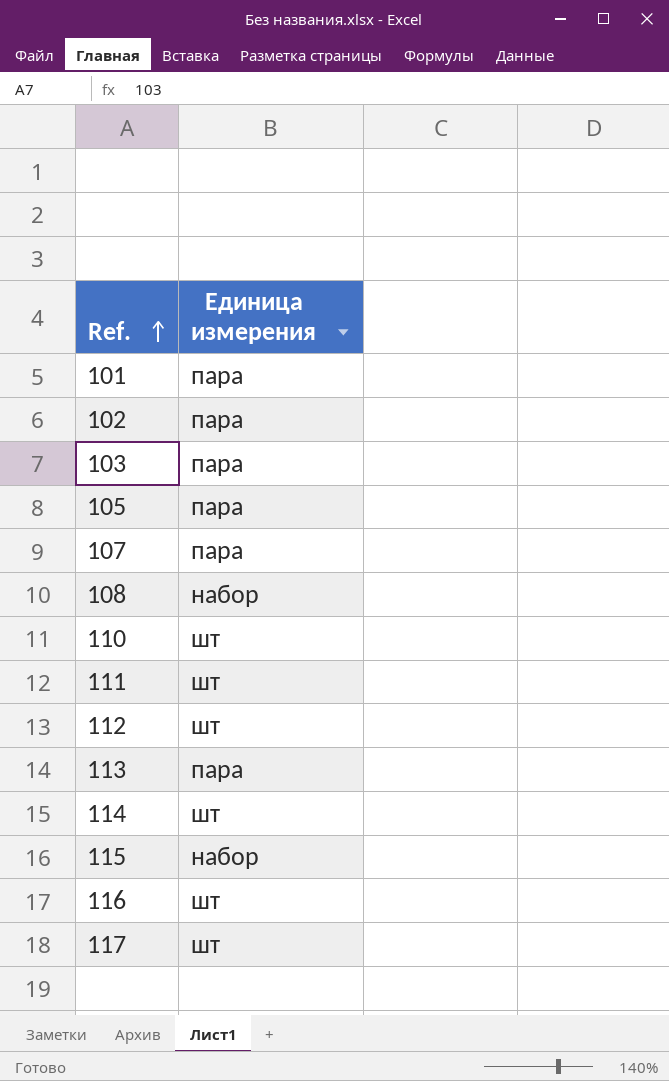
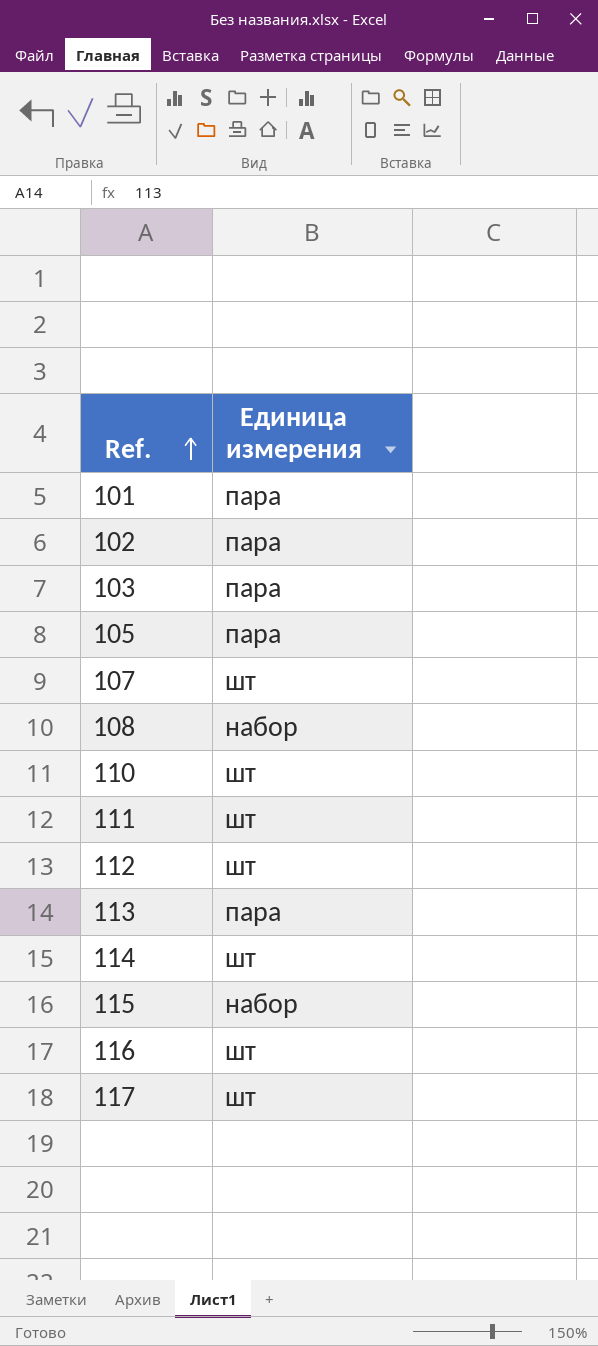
107 | Единица измерения: пара -> шт

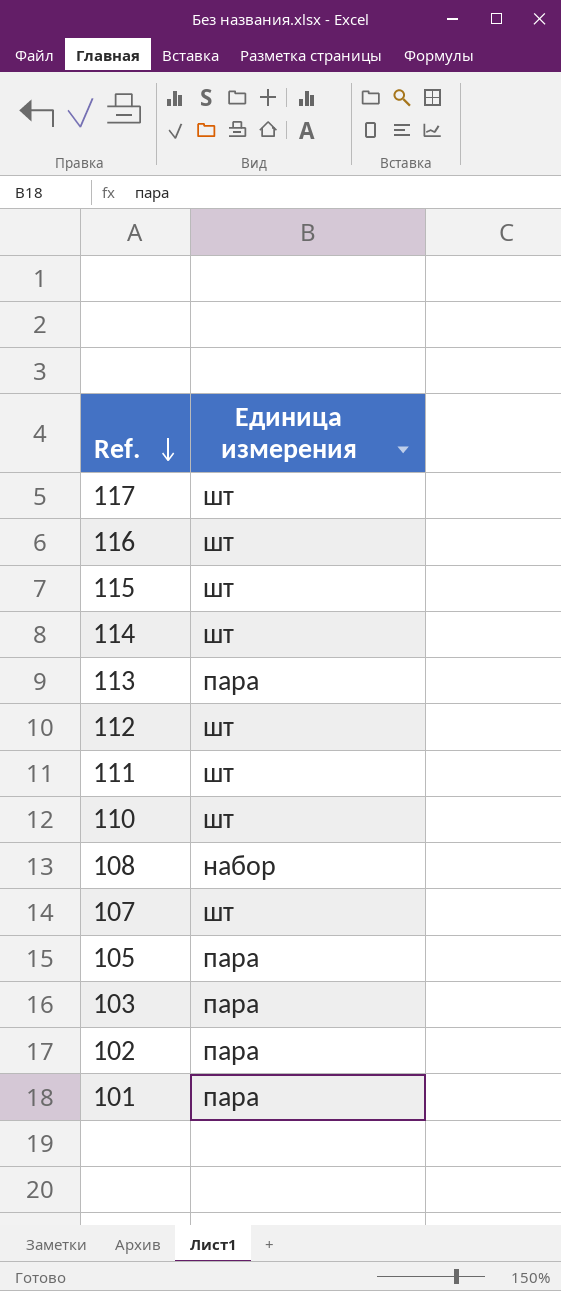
row order: Ref. ascending -> Ref. descending
115 | Единица измерения: набор -> шт

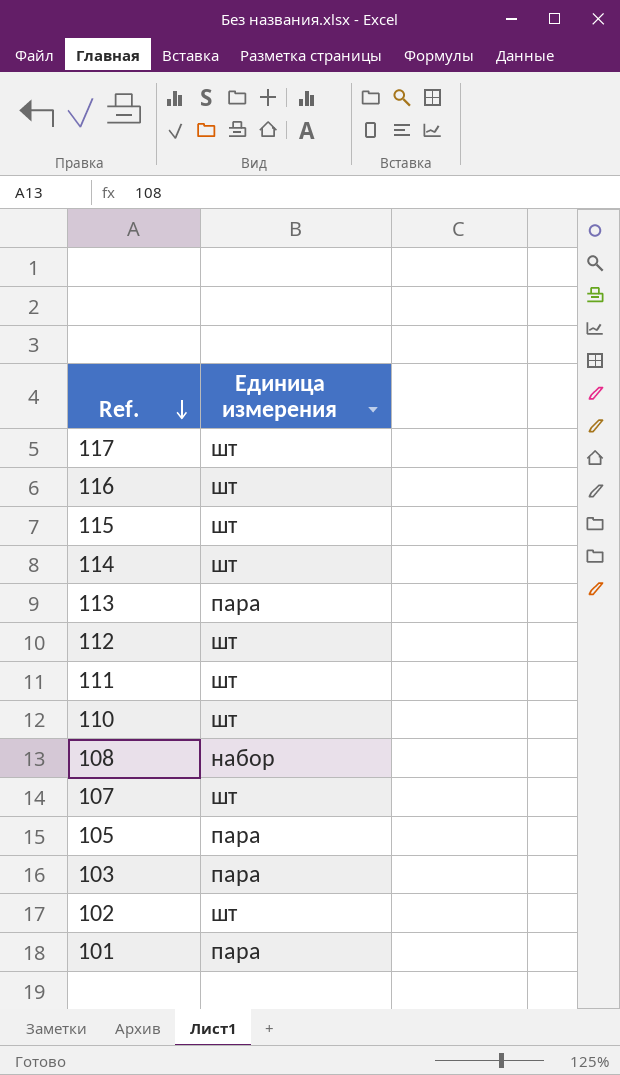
102 | Единица измерения: пара -> шт

